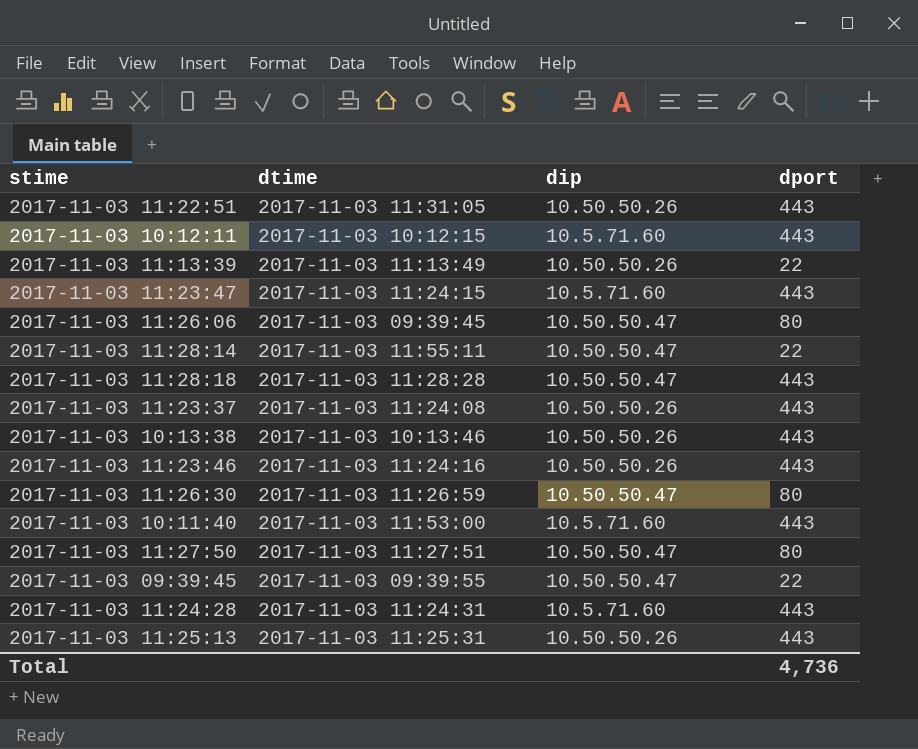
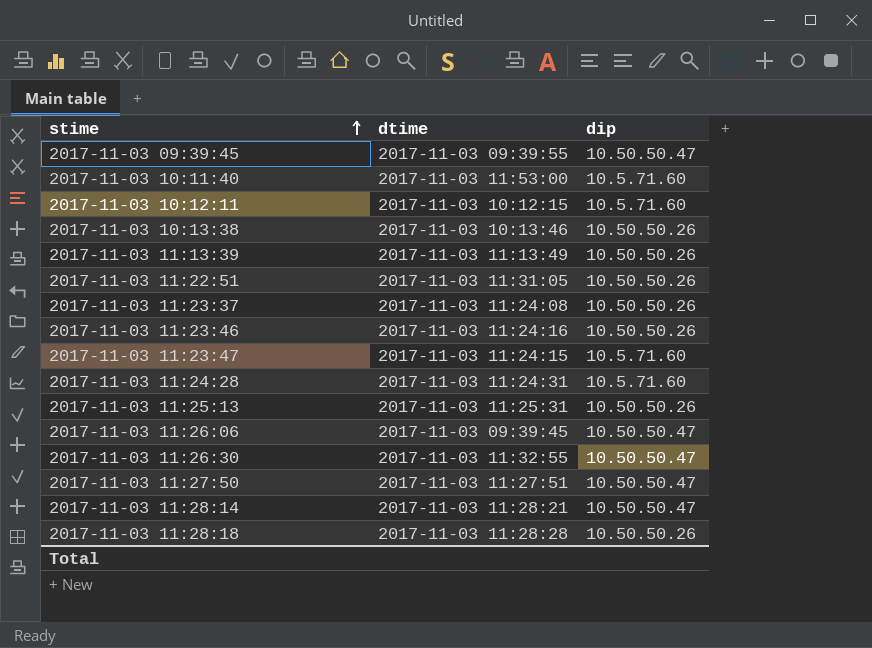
row order: none -> stime ascending
column dport | position: 4 -> none
2017-11-03 11:26:30 | dtime: 2017-11-03 11:26:59 -> 2017-11-03 11:32:55
2017-11-03 11:28:14 | dtime: 2017-11-03 11:55:11 -> 2017-11-03 11:28:21
2017-11-03 11:28:18 | dip: 10.50.50.47 -> 10.50.50.26

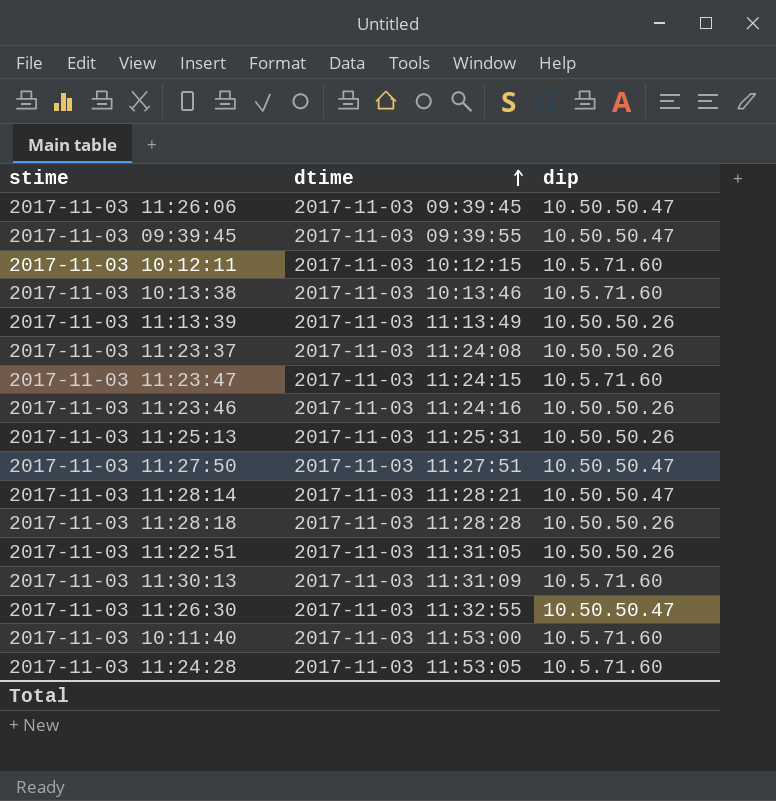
row order: stime ascending -> dtime ascending
2017-11-03 10:13:38 | dip: 10.50.50.26 -> 10.5.71.60
row 2017-11-03 11:30:13: none -> 2017-11-03 11:31:09 | 10.5.71.60
2017-11-03 11:24:28 | dtime: 2017-11-03 11:24:31 -> 2017-11-03 11:53:05

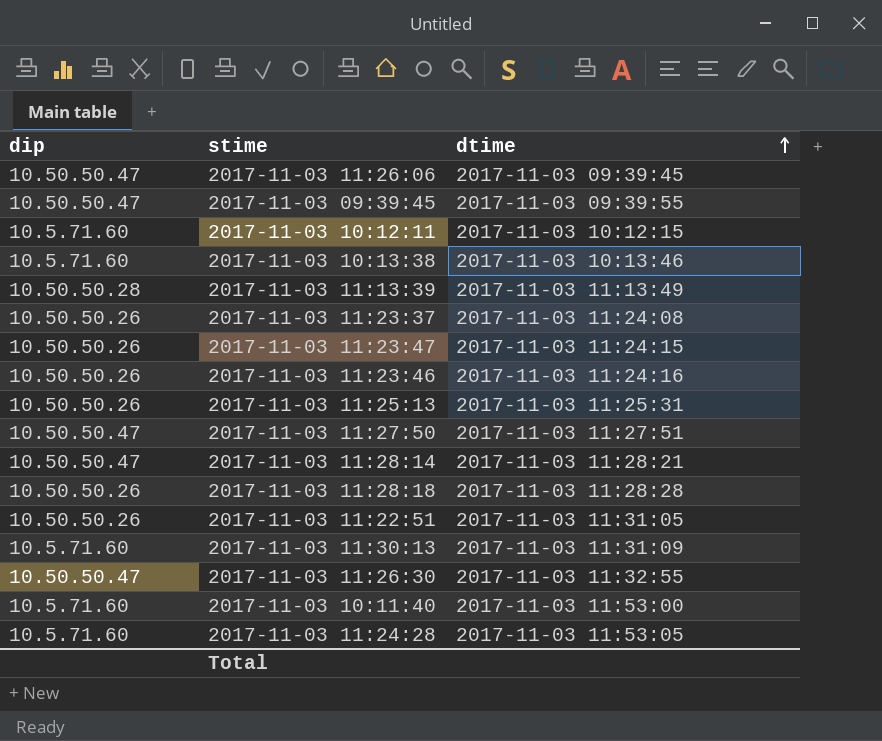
column dip | position: 3 -> 1
2017-11-03 11:13:39 | dip: 10.50.50.26 -> 10.50.50.28
2017-11-03 11:23:47 | dip: 10.5.71.60 -> 10.50.50.26

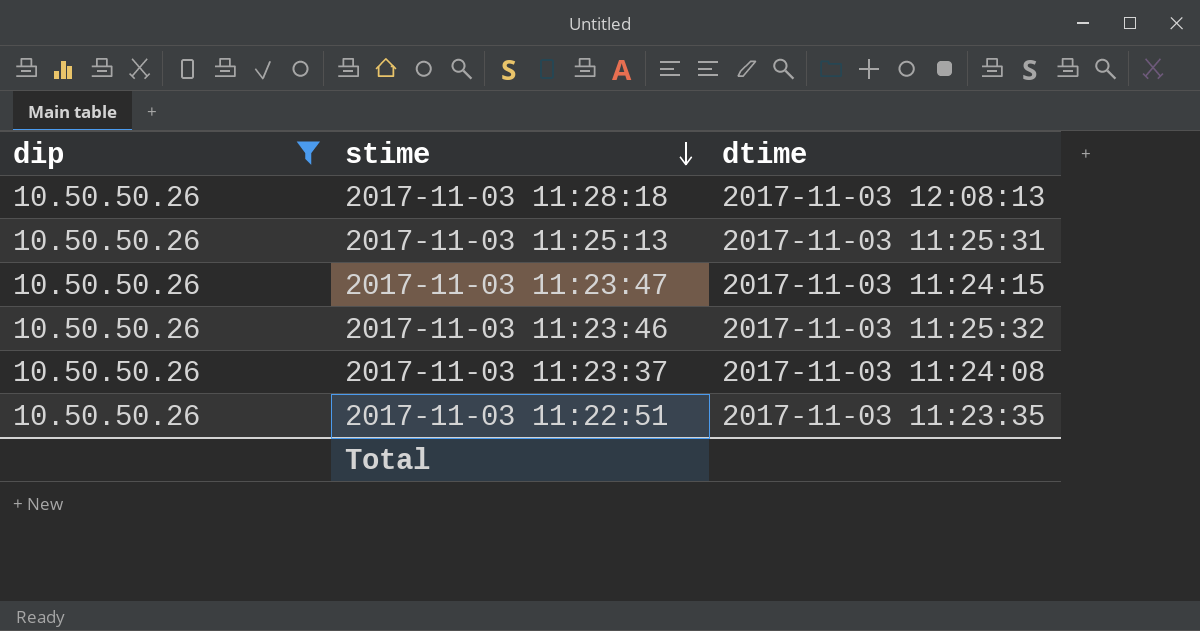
filter: none -> dip = 10.50.50.26
row order: dtime ascending -> stime descending
2017-11-03 11:28:18 | dtime: 2017-11-03 11:28:28 -> 2017-11-03 12:08:13
2017-11-03 11:23:46 | dtime: 2017-11-03 11:24:16 -> 2017-11-03 11:25:32
2017-11-03 11:22:51 | dtime: 2017-11-03 11:31:05 -> 2017-11-03 11:23:35

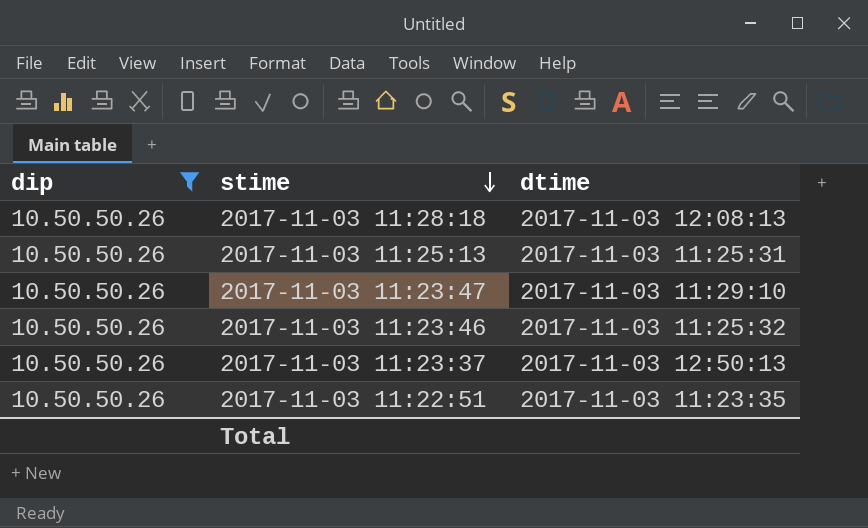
2017-11-03 11:23:47 | dtime: 2017-11-03 11:24:15 -> 2017-11-03 11:29:10
2017-11-03 11:23:37 | dtime: 2017-11-03 11:24:08 -> 2017-11-03 12:50:13

